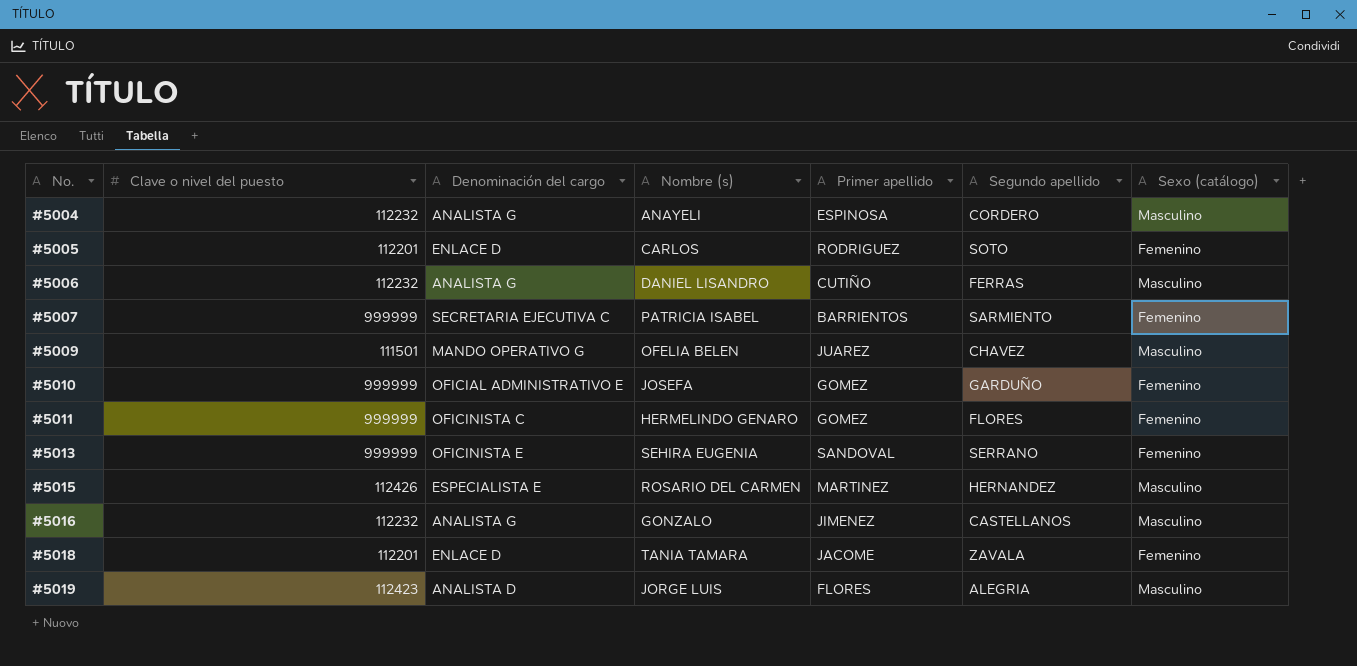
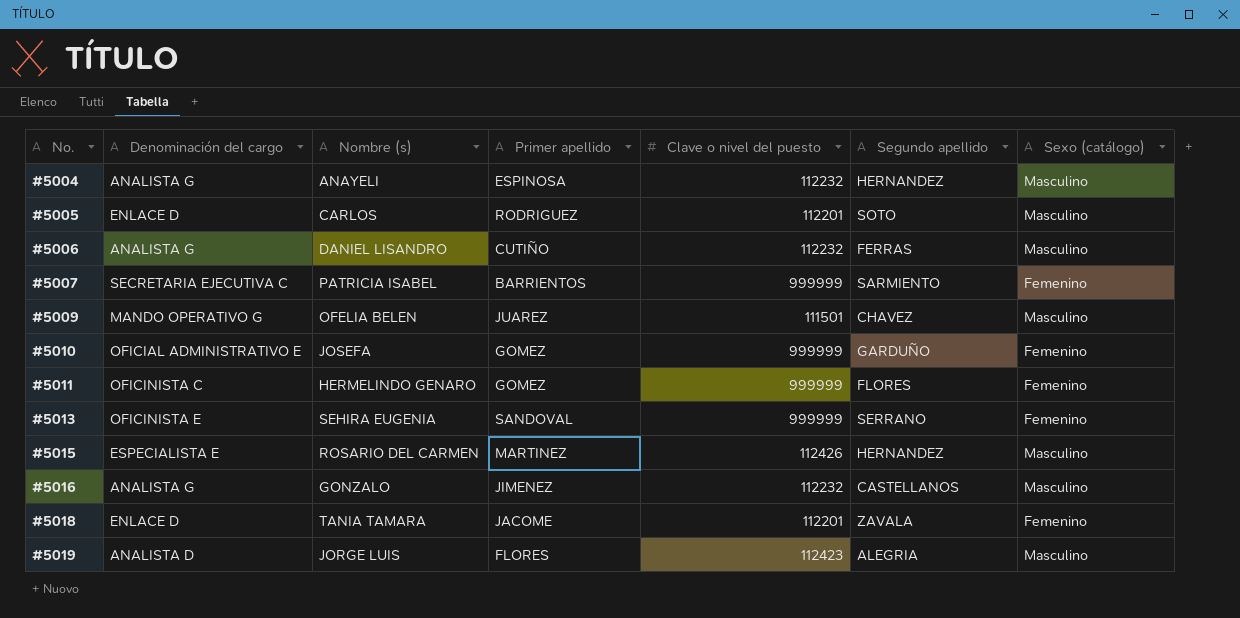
column Clave o nivel del puesto | position: 2 -> 5
#5004 | Segundo apellido: CORDERO -> HERNANDEZ
#5005 | Sexo (catálogo): Femenino -> Masculino

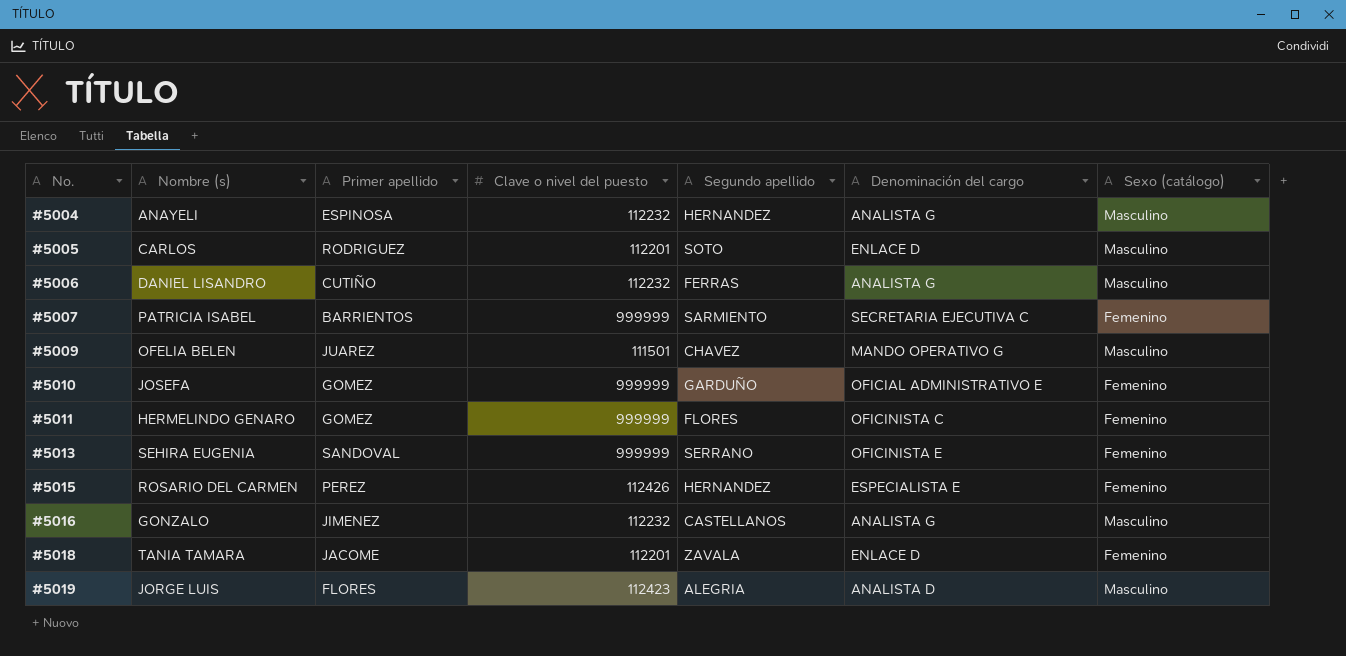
column Denominación del cargo | position: 2 -> 6
#5015 | Primer apellido: MARTINEZ -> PEREZ
#5015 | Sexo (catálogo): Masculino -> Femenino

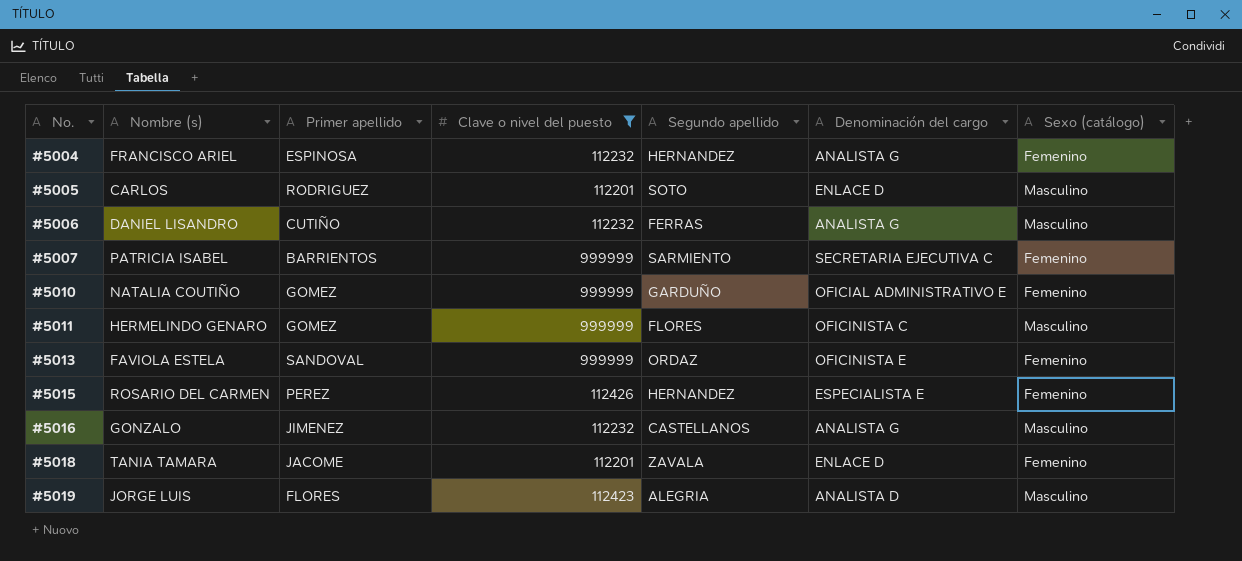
filter: none -> Clave o nivel del puesto != 111501
#5004 | Nombre (s): ANAYELI -> FRANCISCO ARIEL
#5004 | Sexo (catálogo): Masculino -> Femenino
#5010 | Nombre (s): JOSEFA -> NATALIA COUTIÑO
#5011 | Sexo (catálogo): Femenino -> Masculino
#5013 | Nombre (s): SEHIRA EUGENIA -> FAVIOLA ESTELA
#5013 | Segundo apellido: SERRANO -> ORDAZ

